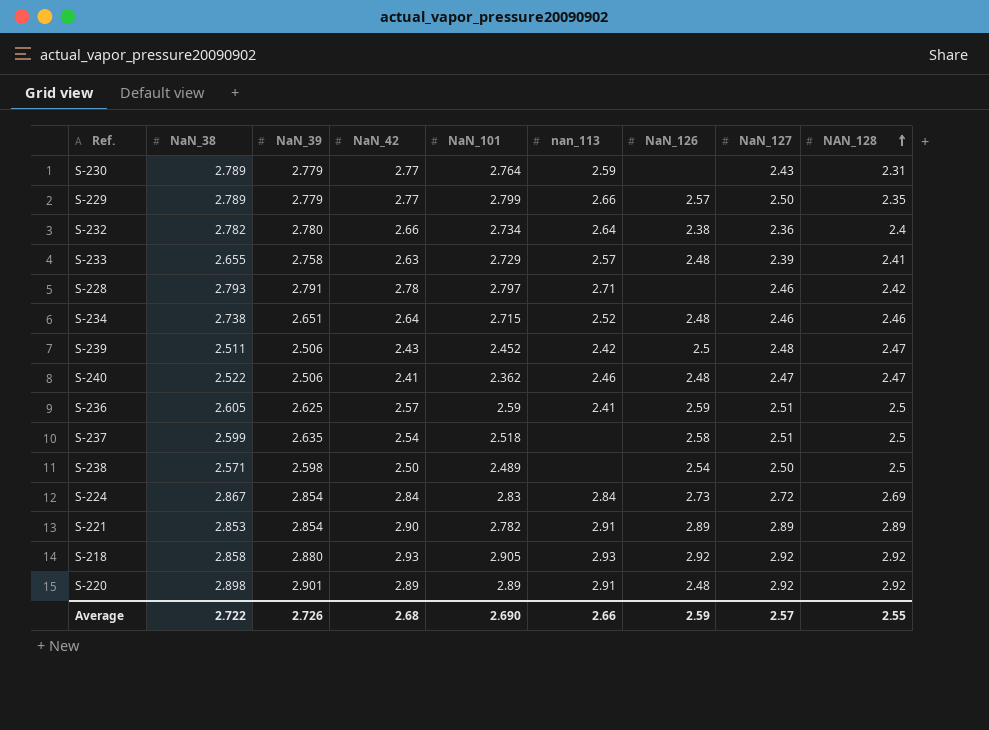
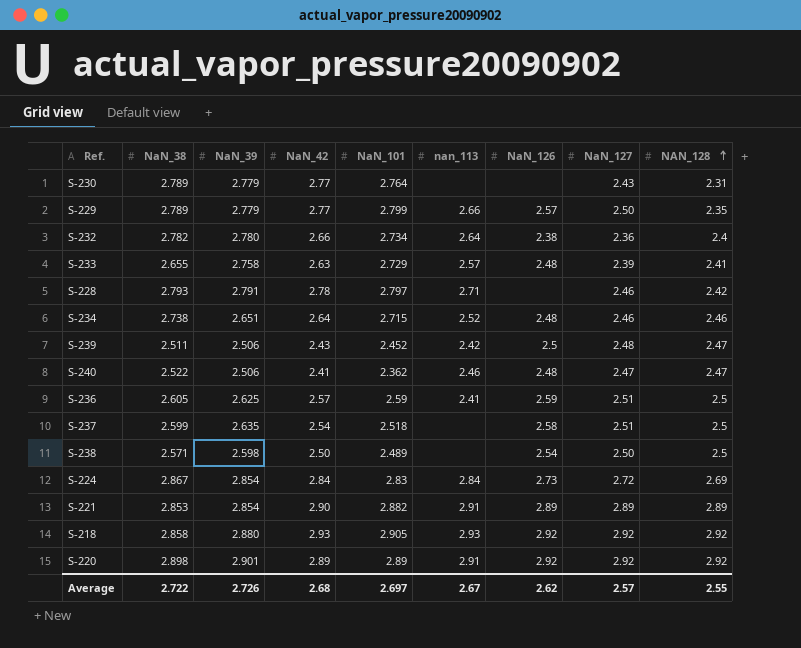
S-230 | nan_113: 2.59 -> none
S-221 | NaN_101: 2.782 -> 2.882
S-220 | NaN_126: 2.48 -> 2.92
Average | NaN_101: 2.690 -> 2.697
Average | nan_113: 2.66 -> 2.67
Average | NaN_126: 2.59 -> 2.62

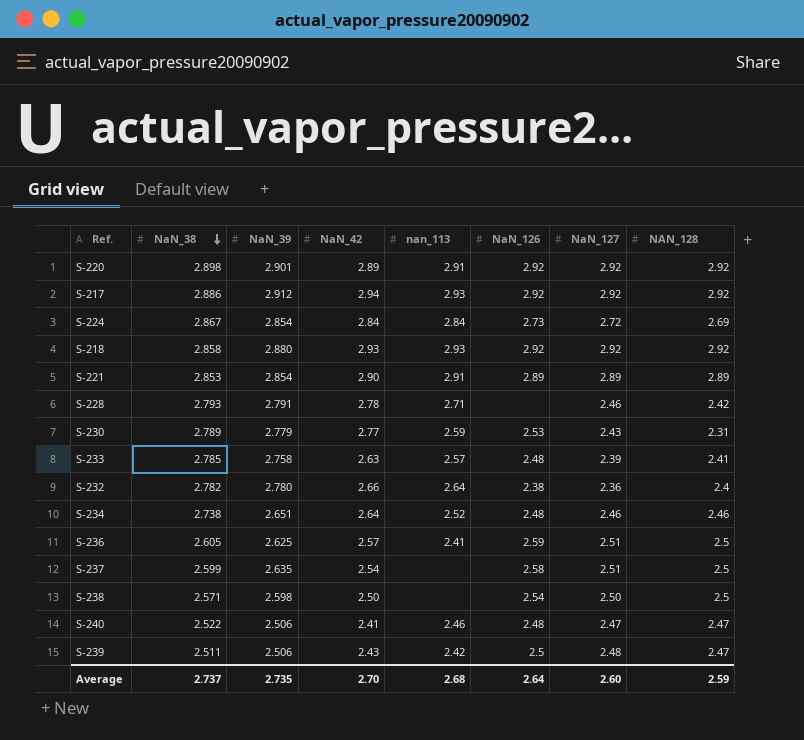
row order: NAN_128 ascending -> NaN_38 descending
column NaN_101 | position: 5 -> none
row S-229: 2.789 | 2.779 | 2.77 | 2.799 | 2.66 | 2.57 | 2.50 | 2.35 -> none
row S-217: none -> 2.886 | 2.912 | 2.94 | 2.93 | 2.92 | 2.92 | 2.92
S-230 | nan_113: none -> 2.59
S-230 | NaN_126: none -> 2.53
S-233 | NaN_38: 2.655 -> 2.785
Average | NaN_38: 2.722 -> 2.737
Average | NaN_39: 2.726 -> 2.735
Average | NaN_42: 2.68 -> 2.70
Average | nan_113: 2.67 -> 2.68
Average | NaN_126: 2.62 -> 2.64
Average | NaN_127: 2.57 -> 2.60
Average | NAN_128: 2.55 -> 2.59

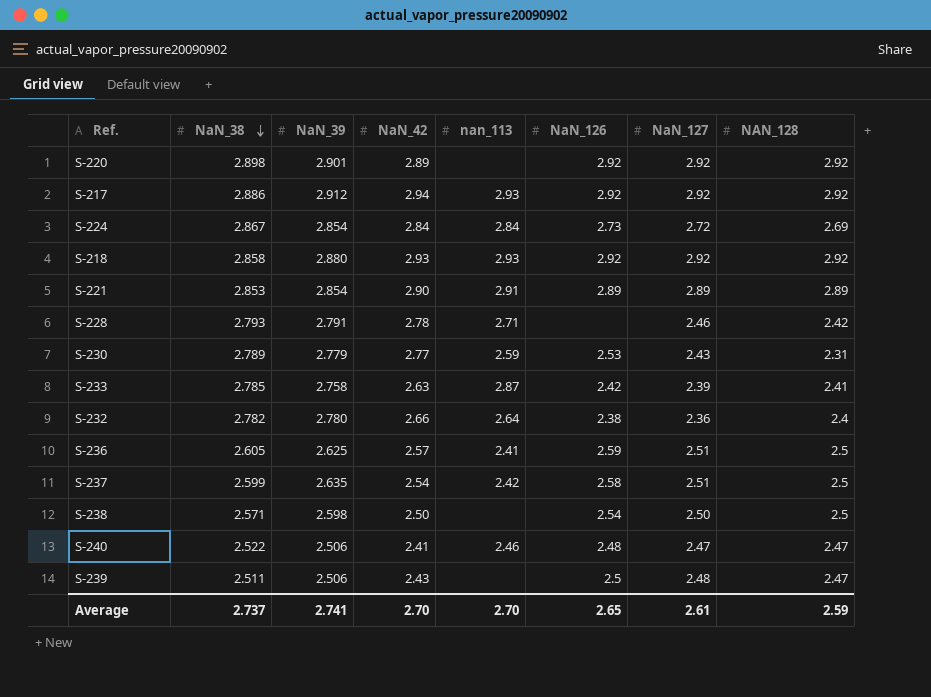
row S-234: 2.738 | 2.651 | 2.64 | 2.52 | 2.48 | 2.46 | 2.46 -> none
S-220 | nan_113: 2.91 -> none
S-233 | nan_113: 2.57 -> 2.87
S-233 | NaN_126: 2.48 -> 2.42
S-237 | nan_113: none -> 2.42
S-239 | nan_113: 2.42 -> none
Average | NaN_39: 2.735 -> 2.741
Average | nan_113: 2.68 -> 2.70
Average | NaN_126: 2.64 -> 2.65
Average | NaN_127: 2.60 -> 2.61

